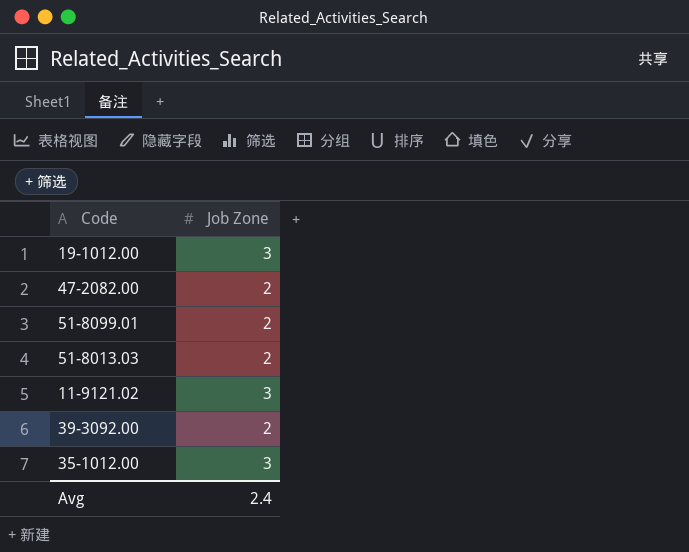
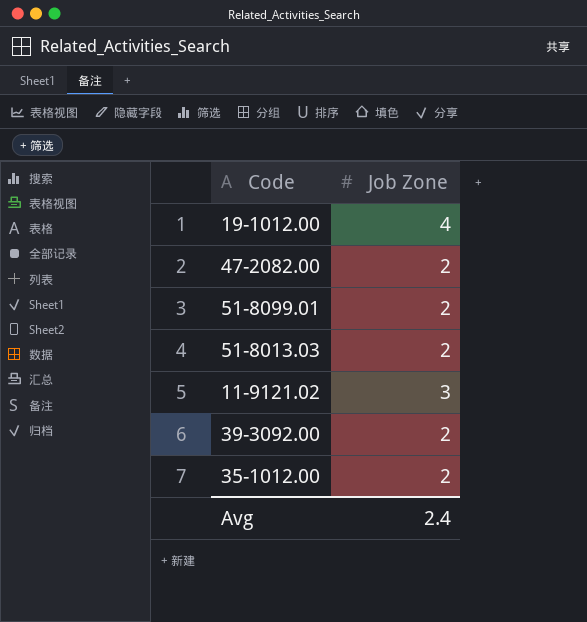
19-1012.00 | Job Zone: 3 -> 4
35-1012.00 | Job Zone: 3 -> 2

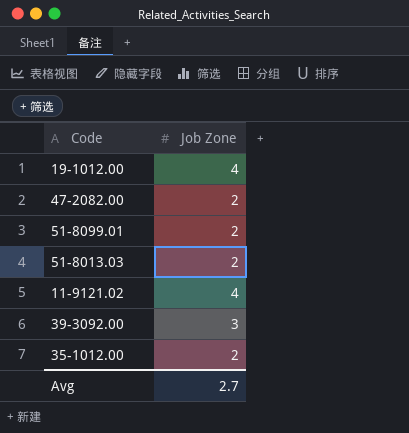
11-9121.02 | Job Zone: 3 -> 4
39-3092.00 | Job Zone: 2 -> 3
Avg | Job Zone: 2.4 -> 2.7

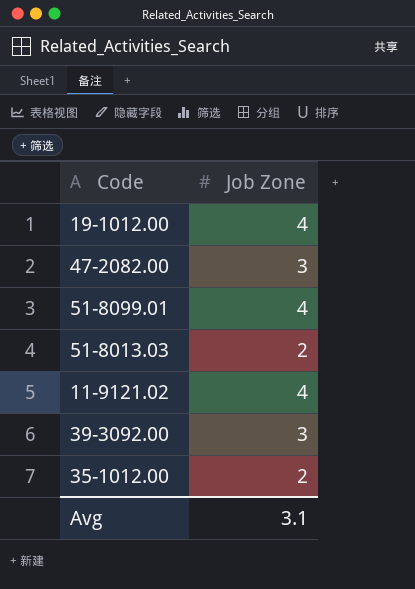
47-2082.00 | Job Zone: 2 -> 3
51-8099.01 | Job Zone: 2 -> 4
Avg | Job Zone: 2.7 -> 3.1

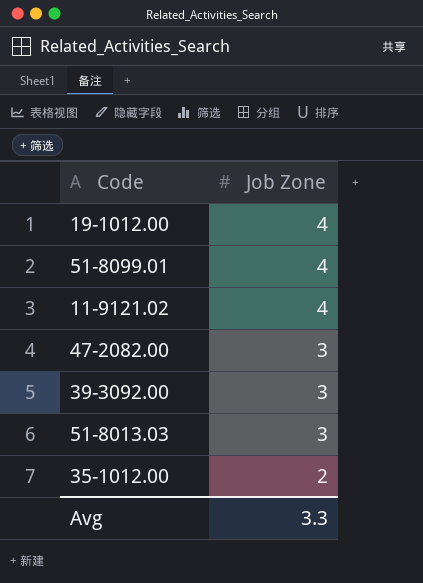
row order: none -> Job Zone descending
51-8013.03 | Job Zone: 2 -> 3
Avg | Job Zone: 3.1 -> 3.3

